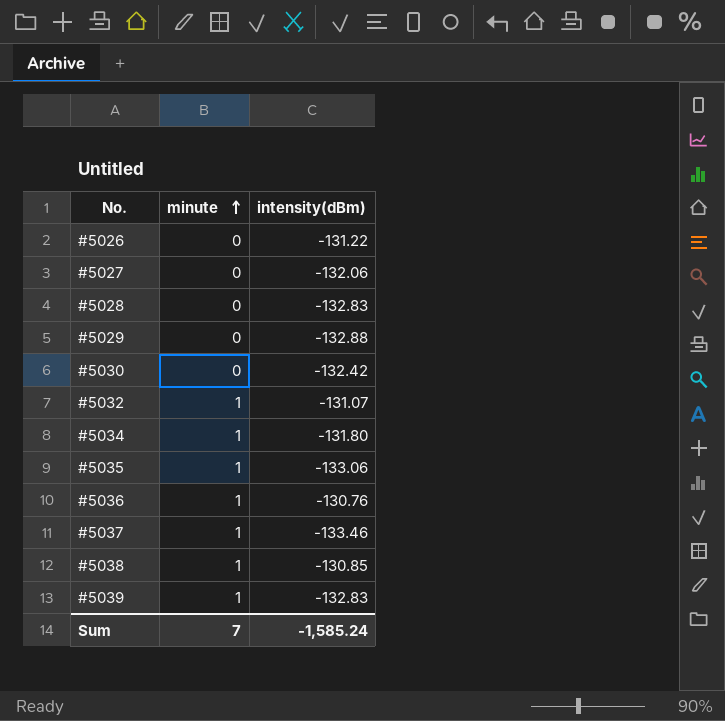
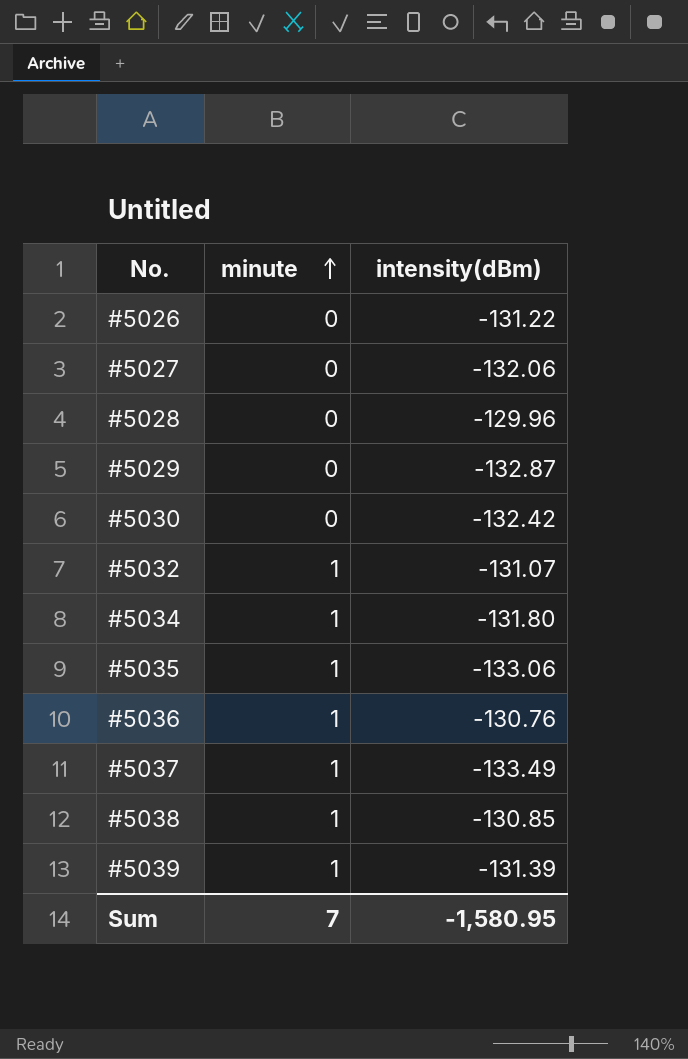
#5028 | intensity(dBm): -132.83 -> -129.96
#5029 | intensity(dBm): -132.88 -> -132.87
#5037 | intensity(dBm): -133.46 -> -133.49
#5039 | intensity(dBm): -132.83 -> -131.39
Sum | intensity(dBm): -1,585.24 -> -1,580.95

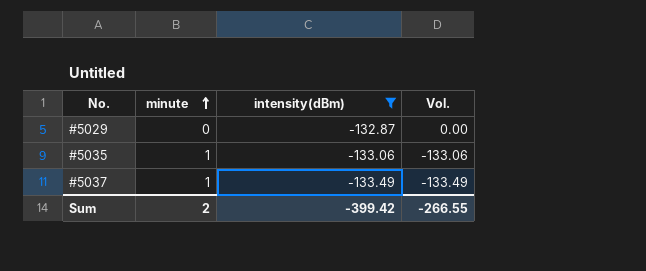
filter: none -> intensity(dBm) <= -132.87
column Vol. | formula: none -> [minute] * [intensity(dBm)]
Sum | minute: 7 -> 2
Sum | intensity(dBm): -1,580.95 -> -399.42

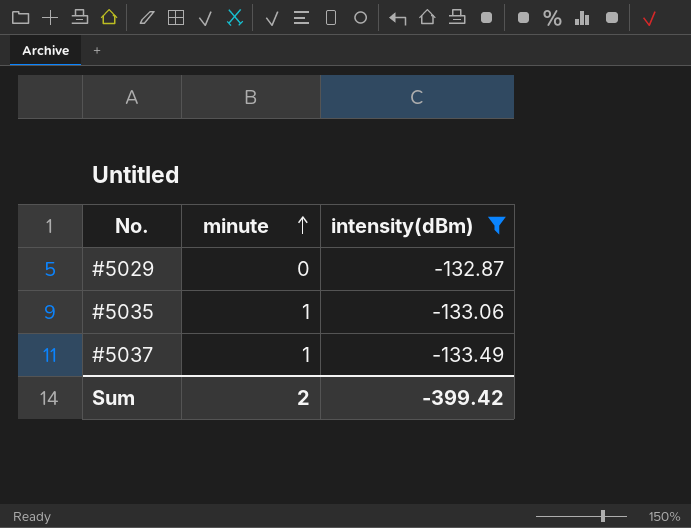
column Vol. | formula: [minute] * [intensity(dBm)] -> none

